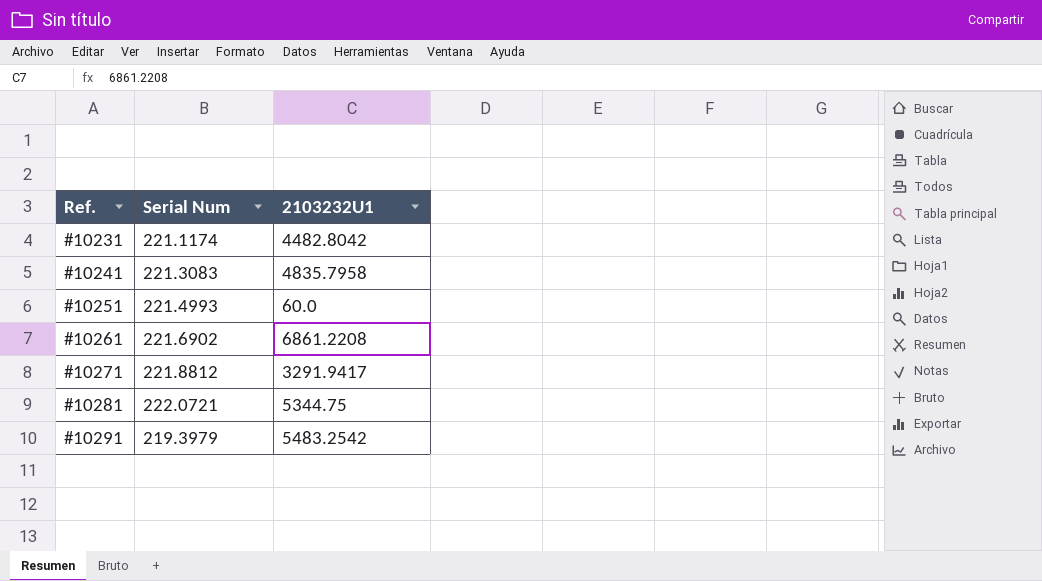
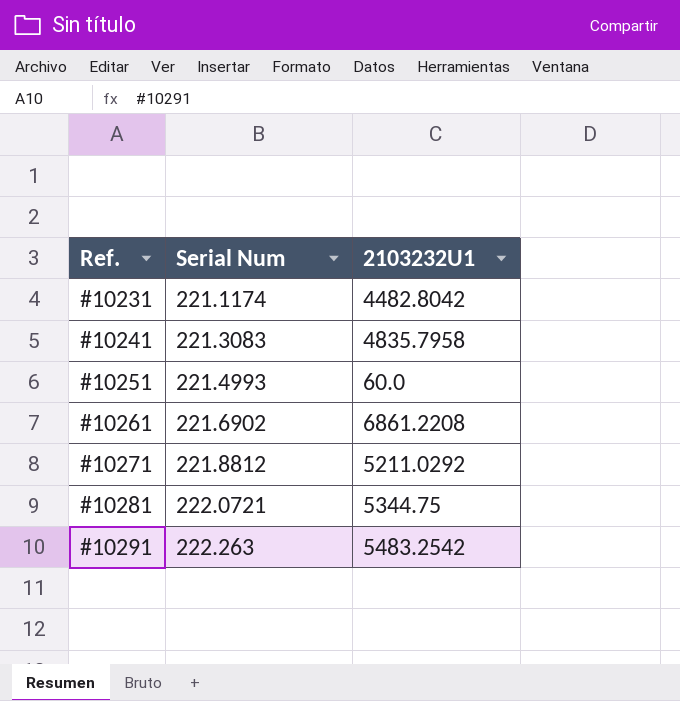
#10271 | 2103232U1: 3291.9417 -> 5211.0292
#10291 | Serial Num: 219.3979 -> 222.263

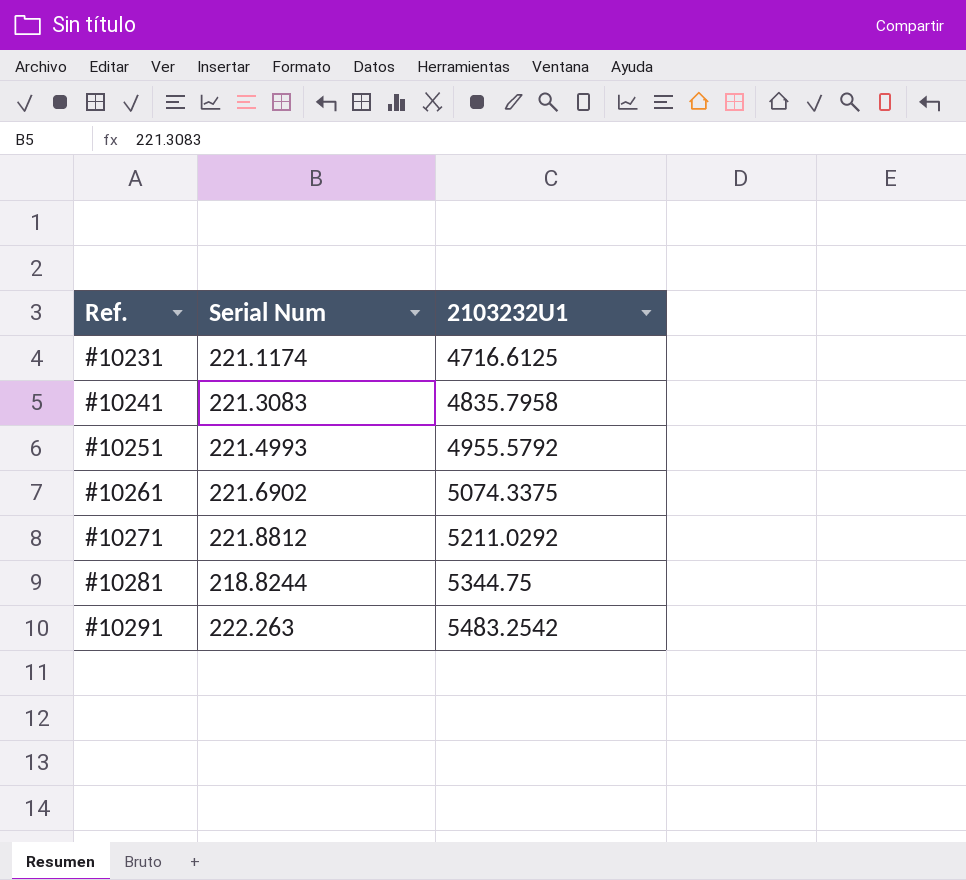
#10231 | 2103232U1: 4482.8042 -> 4716.6125
#10251 | 2103232U1: 60.0 -> 4955.5792
#10261 | 2103232U1: 6861.2208 -> 5074.3375
#10281 | Serial Num: 222.0721 -> 218.8244

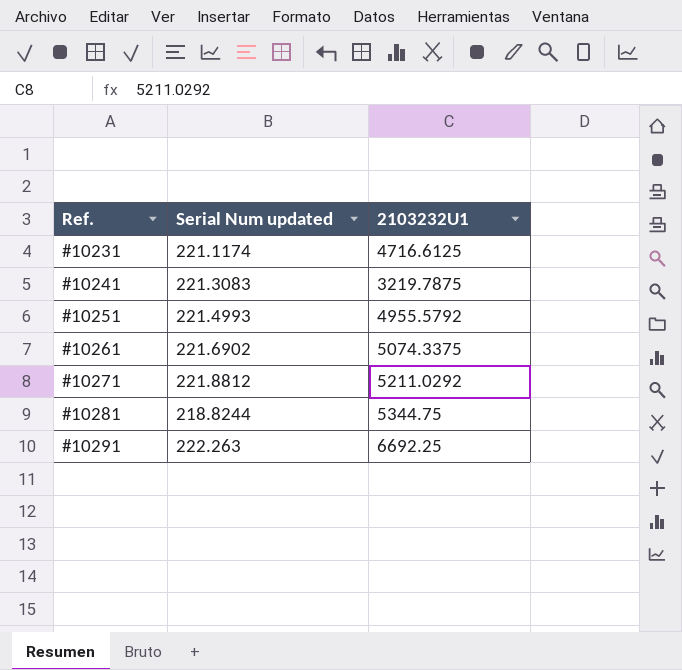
column name: Serial Num -> Serial Num updated
#10241 | 2103232U1: 4835.7958 -> 3219.7875
#10291 | 2103232U1: 5483.2542 -> 6692.25

